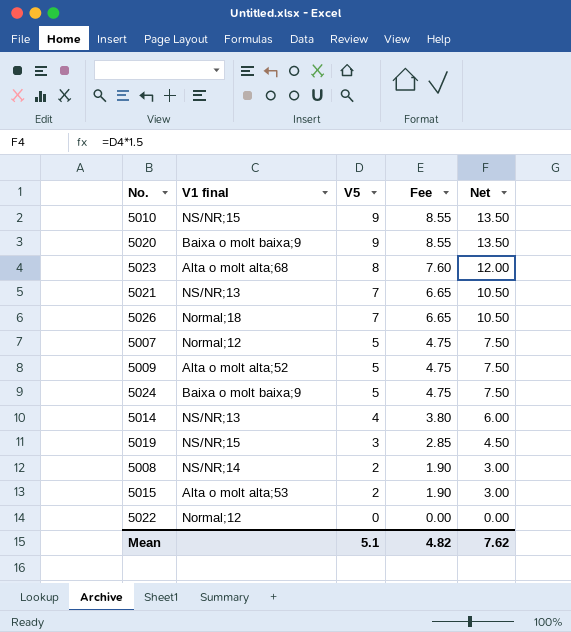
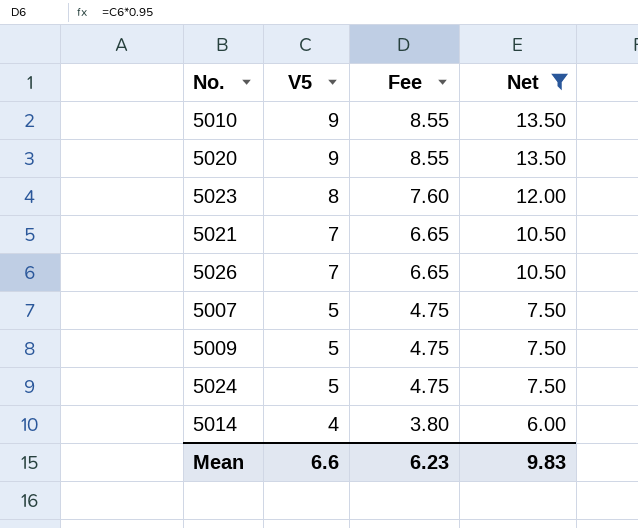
filter: none -> Net >= 6.00
column V1 final | position: 2 -> none
Mean | V5: 5.1 -> 6.6
Mean | Fee: 4.82 -> 6.23
Mean | Net: 7.62 -> 9.83

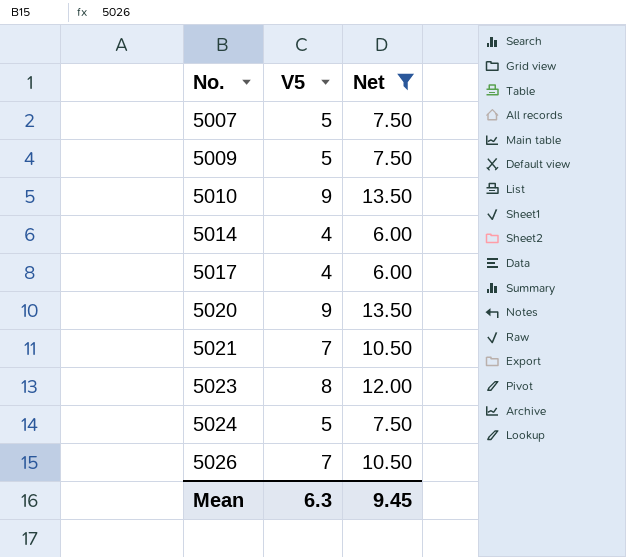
row order: V5 descending -> No. ascending
column Fee | formula: [V5] * 0.95 -> none
row 5017: none -> 4 | 6.00
Mean | V5: 6.6 -> 6.3
Mean | Net: 9.83 -> 9.45

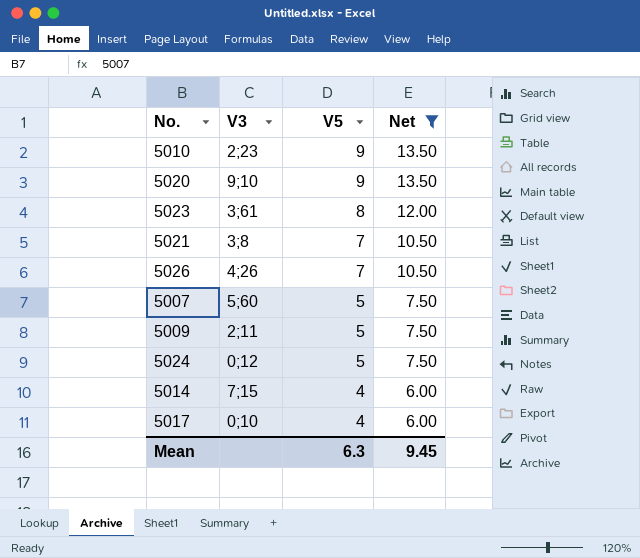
row order: No. ascending -> V5 descending
column V3 | position: none -> 2

